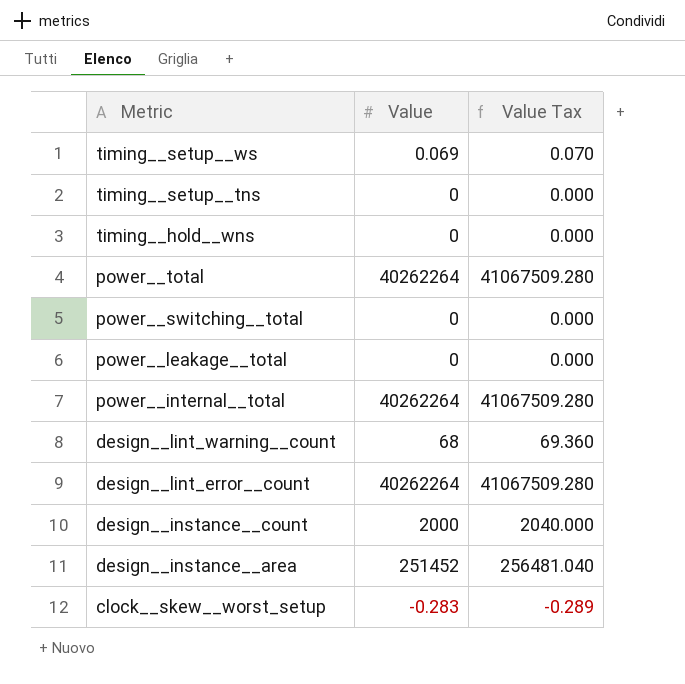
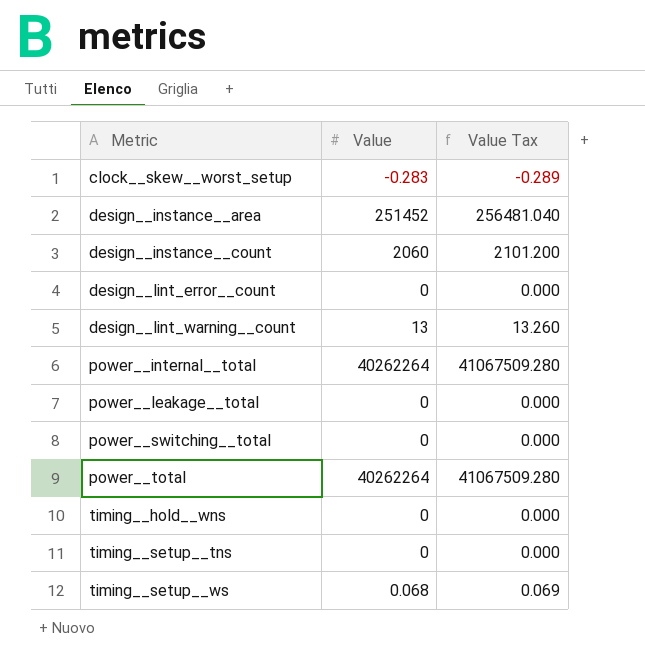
row order: Metric descending -> Metric ascending
design__instance__count | Value: 2000 -> 2060
design__instance__count | Value Tax: 2040.000 -> 2101.200
design__lint_error__count | Value: 40262264 -> 0
design__lint_error__count | Value Tax: 41067509.280 -> 0.000
design__lint_warning__count | Value: 68 -> 13
design__lint_warning__count | Value Tax: 69.360 -> 13.260
timing__setup__ws | Value: 0.069 -> 0.068
timing__setup__ws | Value Tax: 0.070 -> 0.069

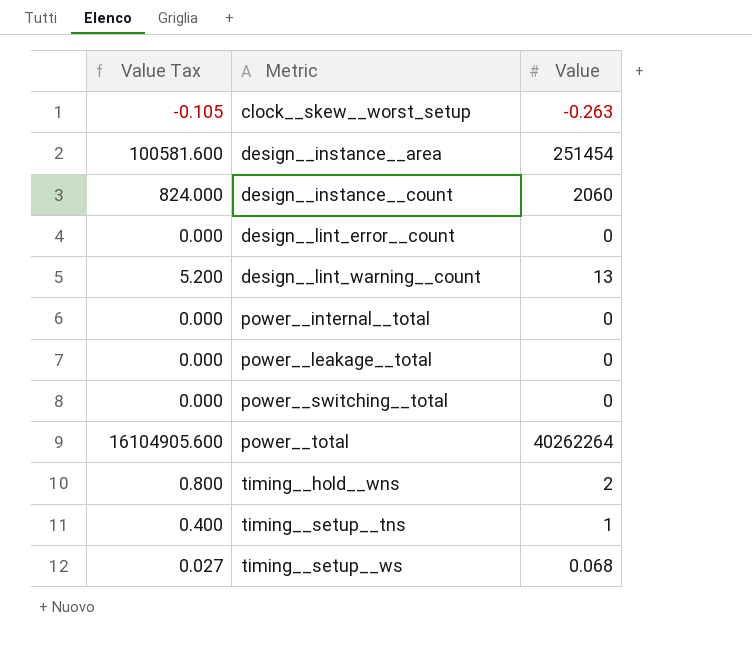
column Value Tax | formula: [Value] * 1.02 -> [Value] * 0.4
column Value Tax | position: 3 -> 1
clock__skew__worst_setup | Value: -0.283 -> -0.263
design__instance__area | Value: 251452 -> 251454
power__internal__total | Value: 40262264 -> 0
timing__hold__wns | Value: 0 -> 2
timing__setup__tns | Value: 0 -> 1

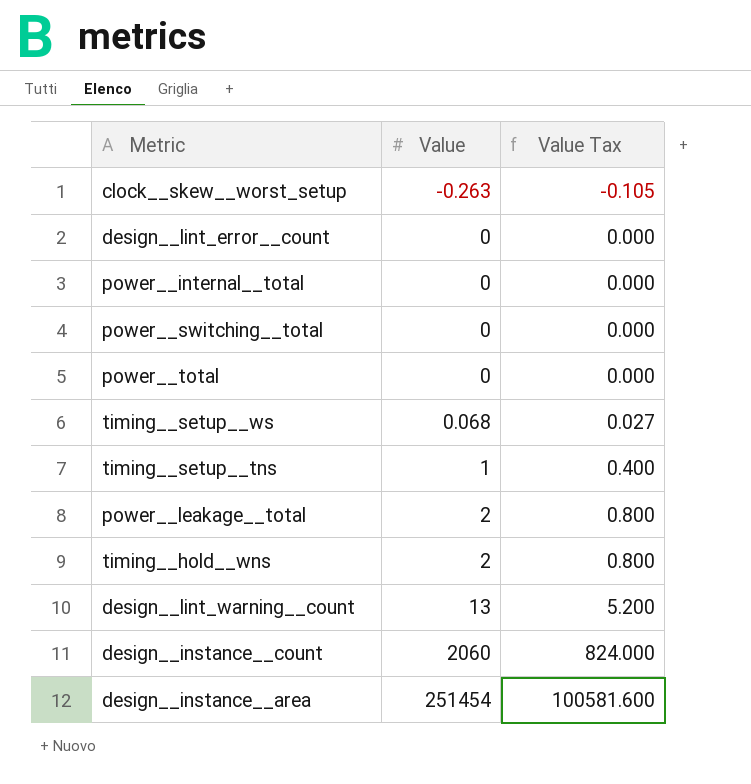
row order: Metric ascending -> Value ascending
column Value Tax | position: 1 -> 3
power__total | Value: 40262264 -> 0
power__total | Value Tax: 16104905.600 -> 0.000
power__leakage__total | Value: 0 -> 2
power__leakage__total | Value Tax: 0.000 -> 0.800

